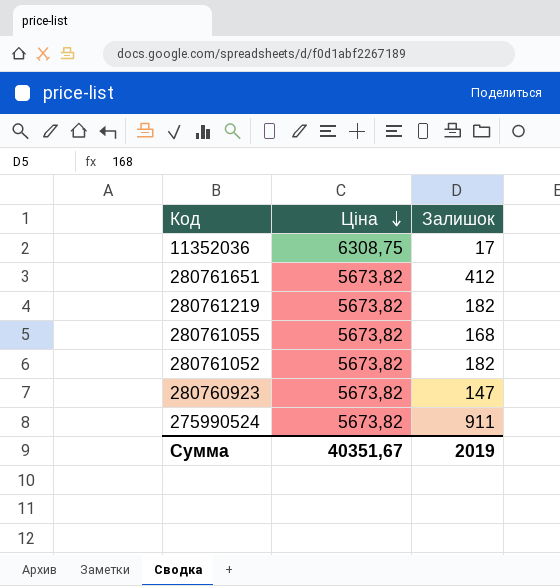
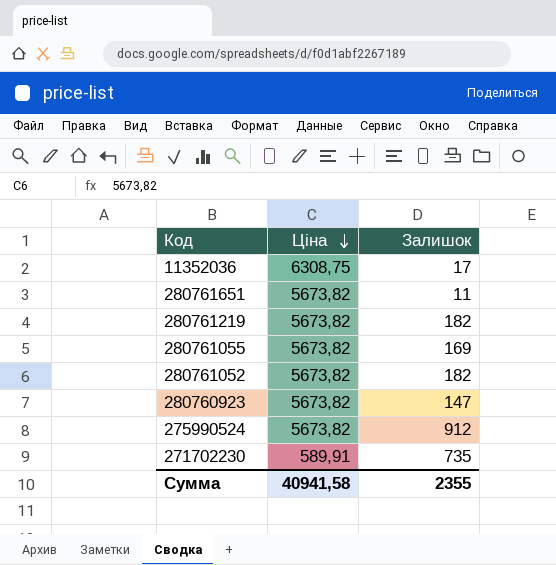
280761651 | Залишок: 412 -> 11
280761055 | Залишок: 168 -> 169
275990524 | Залишок: 911 -> 912
row 271702230: none -> 589,91 | 735
Сумма | Ціна: 40351,67 -> 40941,58
Сумма | Залишок: 2019 -> 2355

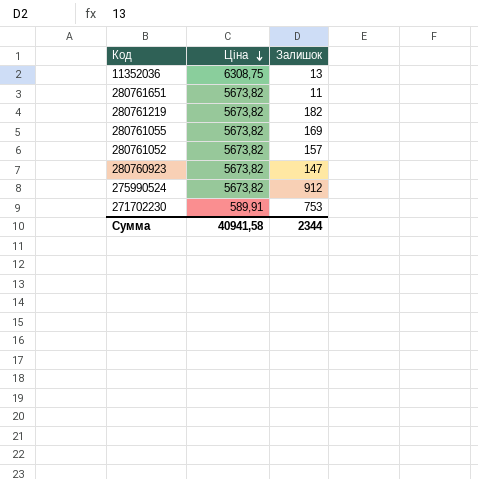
11352036 | Залишок: 17 -> 13
280761052 | Залишок: 182 -> 157
271702230 | Залишок: 735 -> 753
Сумма | Залишок: 2355 -> 2344

